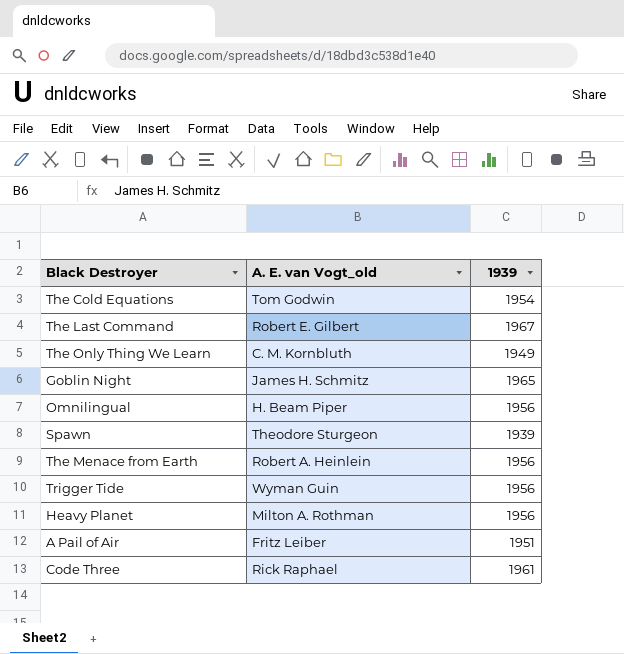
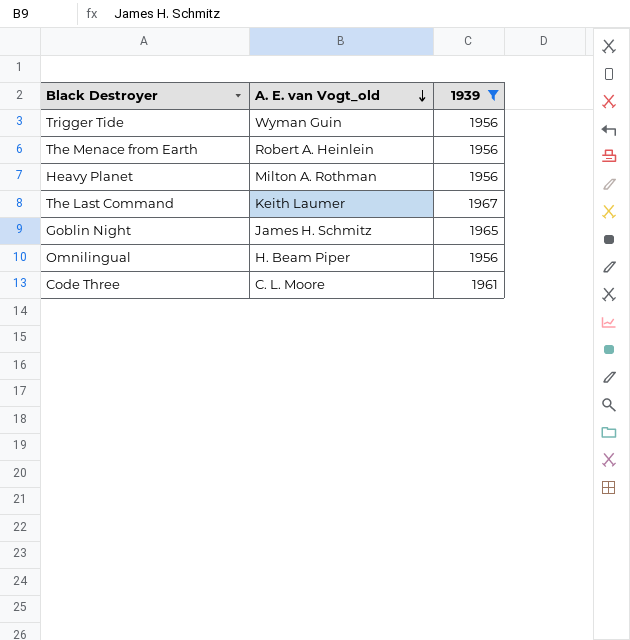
filter: none -> 1939 >= 1956
row order: none -> A. E. van Vogt_old descending
The Last Command | A. E. van Vogt_old: Robert E. Gilbert -> Keith Laumer
Code Three | A. E. van Vogt_old: Rick Raphael -> C. L. Moore

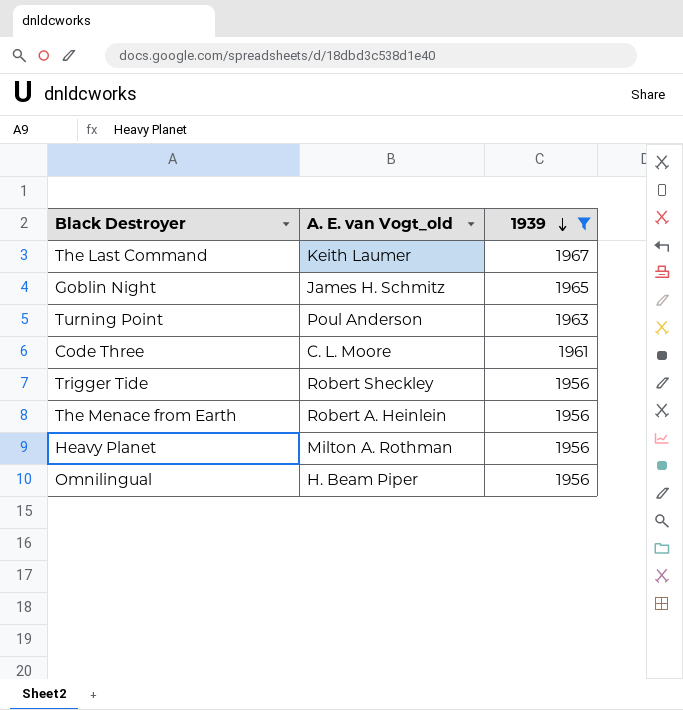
row order: A. E. van Vogt_old descending -> 1939 descending
row Turning Point: none -> Poul Anderson | 1963
Trigger Tide | A. E. van Vogt_old: Wyman Guin -> Robert Sheckley

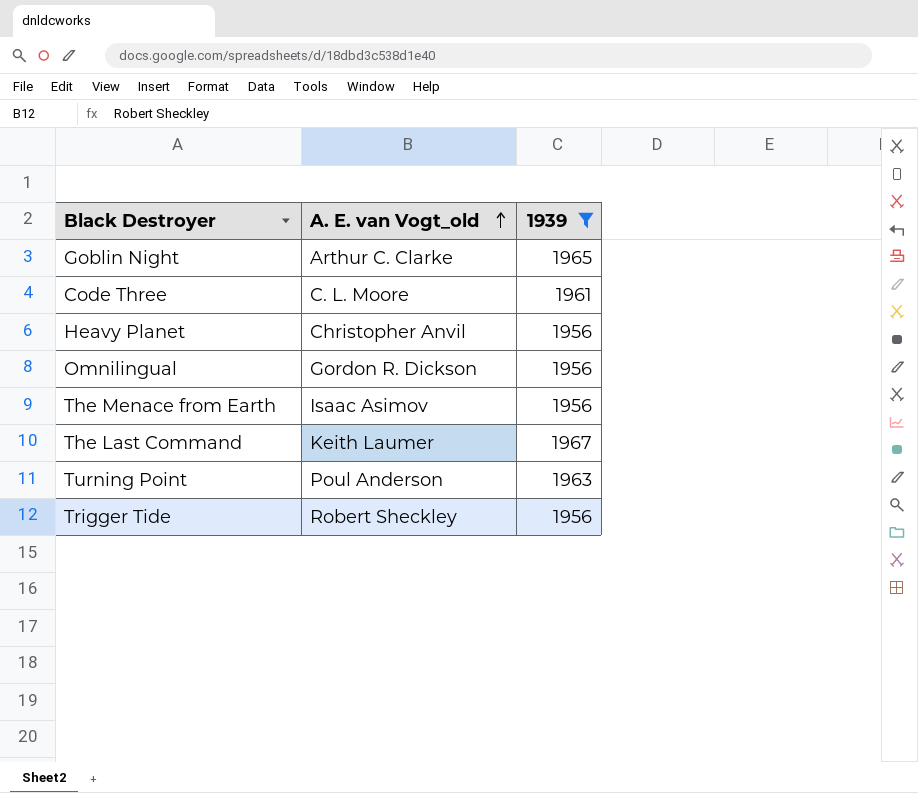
row order: 1939 descending -> A. E. van Vogt_old ascending
Goblin Night | A. E. van Vogt_old: James H. Schmitz -> Arthur C. Clarke
Heavy Planet | A. E. van Vogt_old: Milton A. Rothman -> Christopher Anvil
Omnilingual | A. E. van Vogt_old: H. Beam Piper -> Gordon R. Dickson
The Menace from Earth | A. E. van Vogt_old: Robert A. Heinlein -> Isaac Asimov

